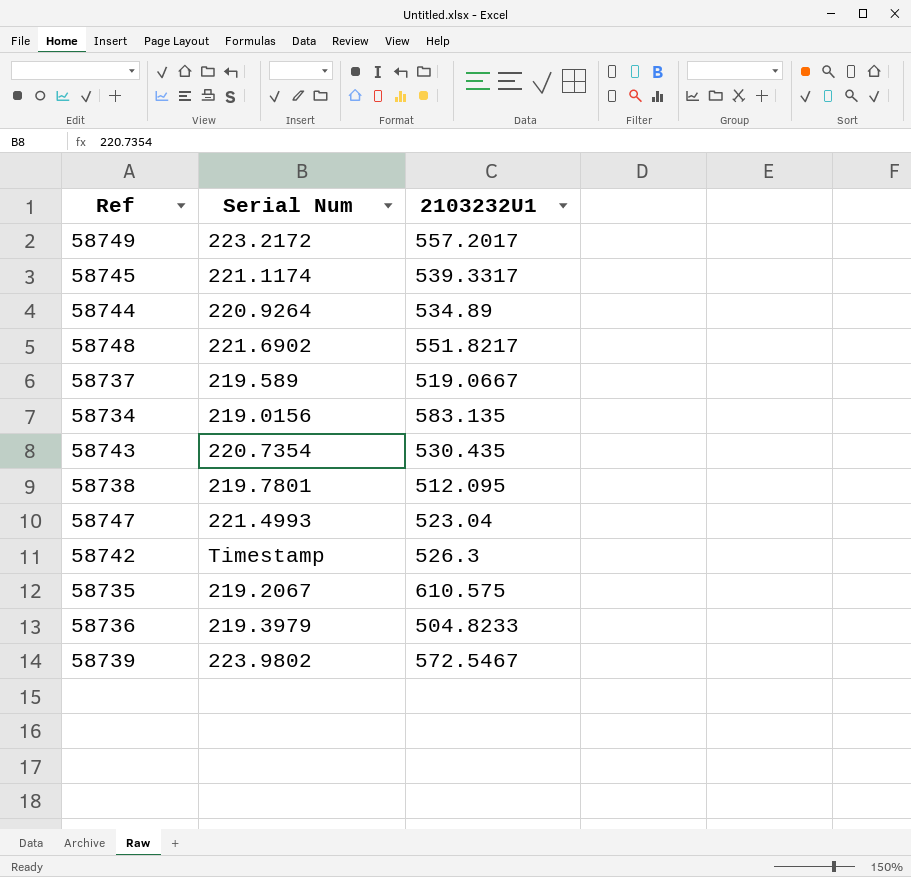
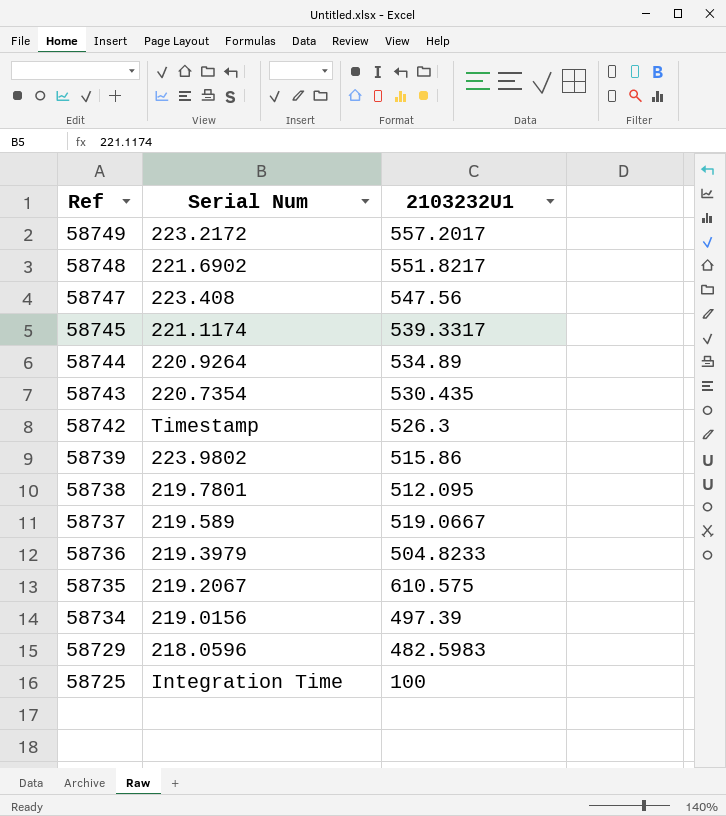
row order: none -> Ref descending
58747 | Serial Num: 221.4993 -> 223.408
58747 | 2103232U1: 523.04 -> 547.56
58739 | 2103232U1: 572.5467 -> 515.86
58734 | 2103232U1: 583.135 -> 497.39
row 58729: none -> 218.0596 | 482.5983
row 58725: none -> Integration Time | 100

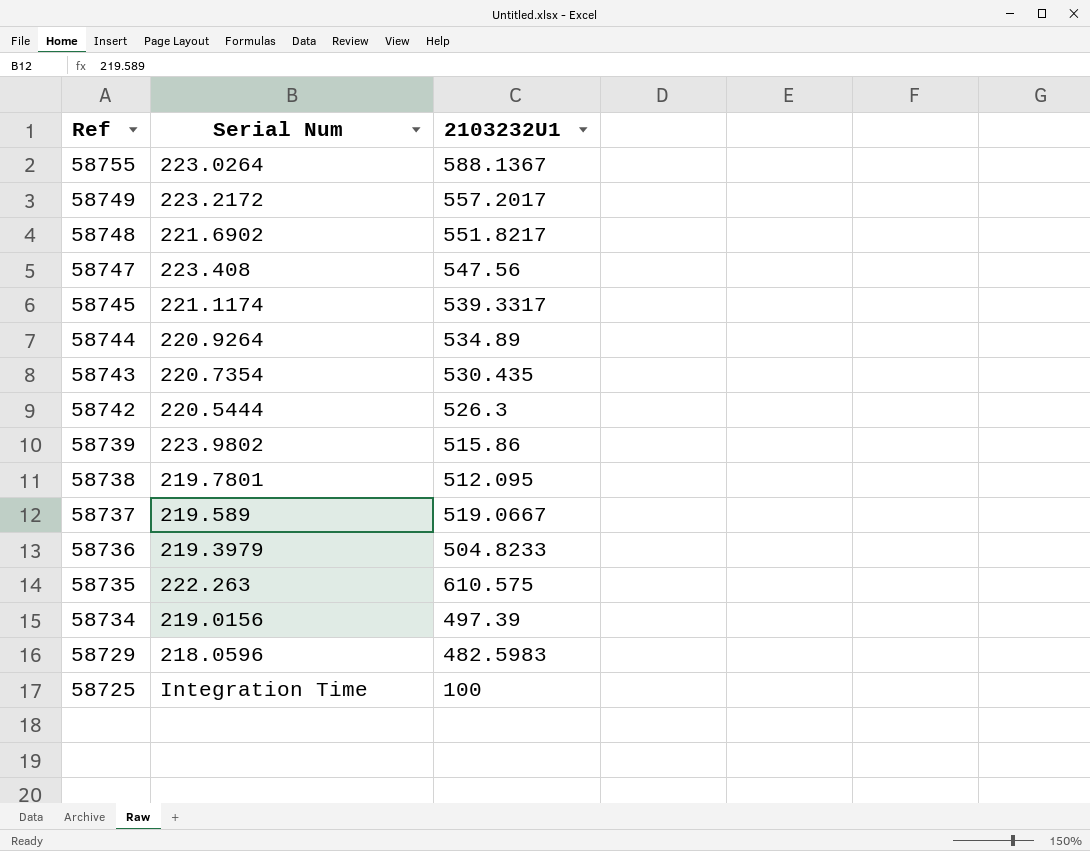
row 58755: none -> 223.0264 | 588.1367
58742 | Serial Num: Timestamp -> 220.5444
58735 | Serial Num: 219.2067 -> 222.263

